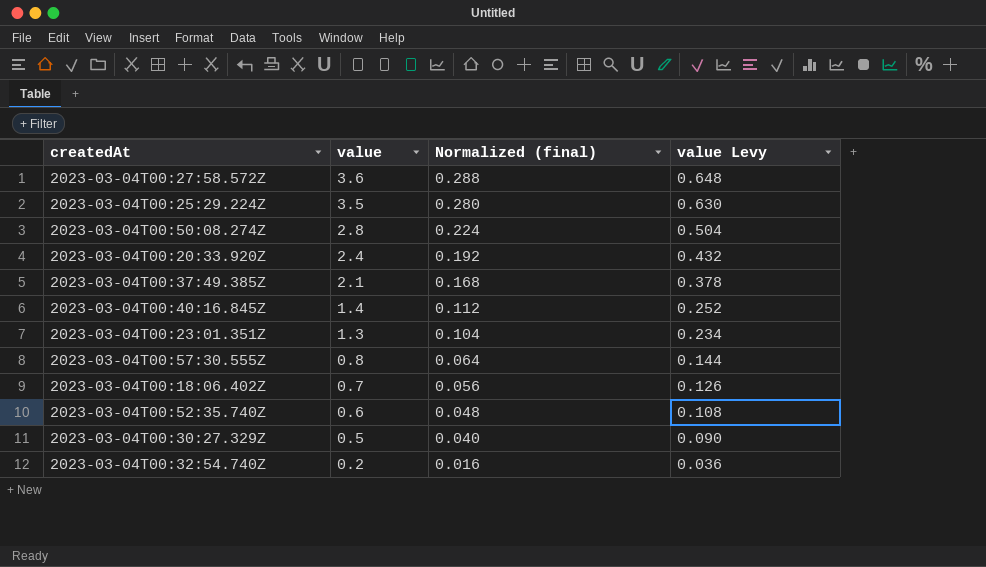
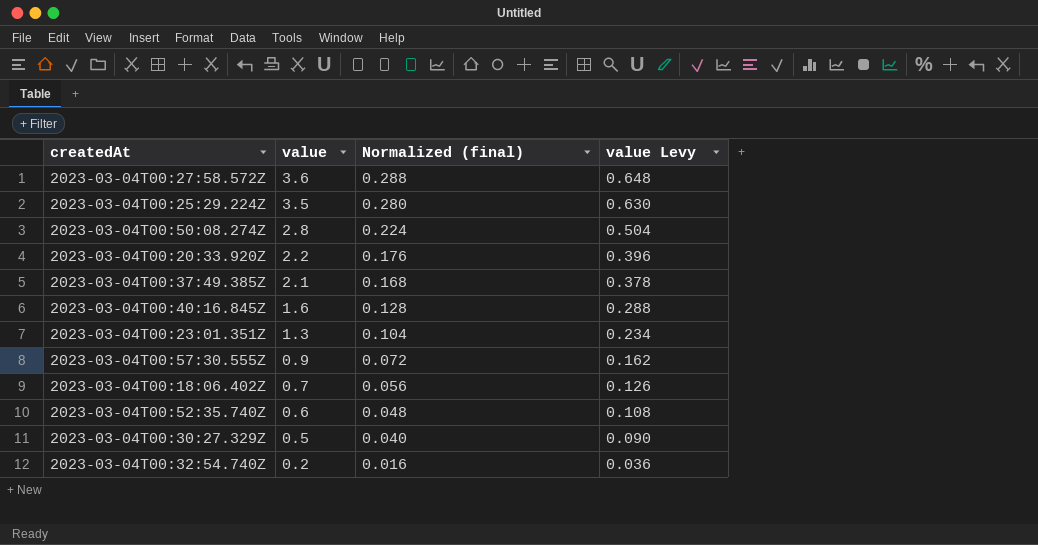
2023-03-04T00:20:33.920Z | value: 2.4 -> 2.2
2023-03-04T00:20:33.920Z | Normalized (final): 0.192 -> 0.176
2023-03-04T00:20:33.920Z | value Levy: 0.432 -> 0.396
2023-03-04T00:40:16.845Z | value: 1.4 -> 1.6
2023-03-04T00:40:16.845Z | Normalized (final): 0.112 -> 0.128
2023-03-04T00:40:16.845Z | value Levy: 0.252 -> 0.288
2023-03-04T00:57:30.555Z | value: 0.8 -> 0.9
2023-03-04T00:57:30.555Z | Normalized (final): 0.064 -> 0.072
2023-03-04T00:57:30.555Z | value Levy: 0.144 -> 0.162

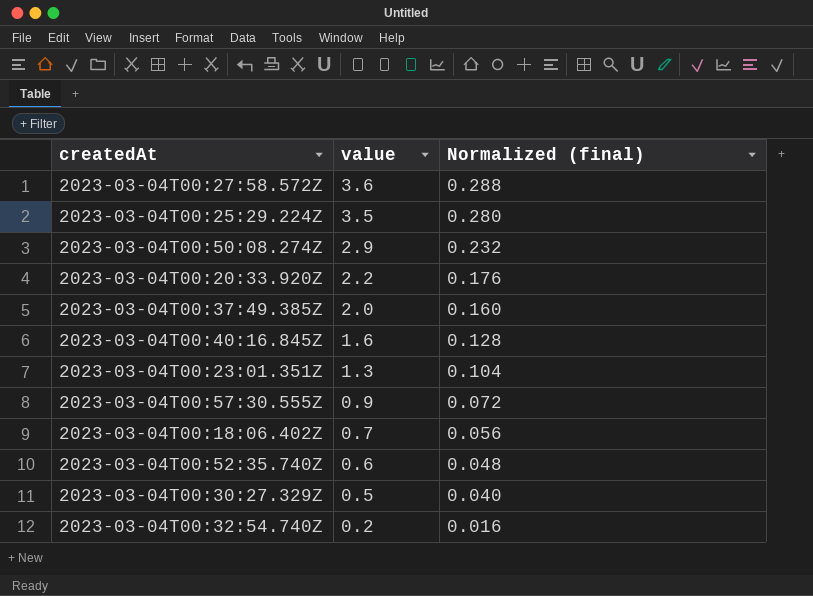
column value Levy | formula: [value] * 0.18 -> none
2023-03-04T00:50:08.274Z | value: 2.8 -> 2.9
2023-03-04T00:50:08.274Z | Normalized (final): 0.224 -> 0.232
2023-03-04T00:37:49.385Z | value: 2.1 -> 2.0
2023-03-04T00:37:49.385Z | Normalized (final): 0.168 -> 0.160

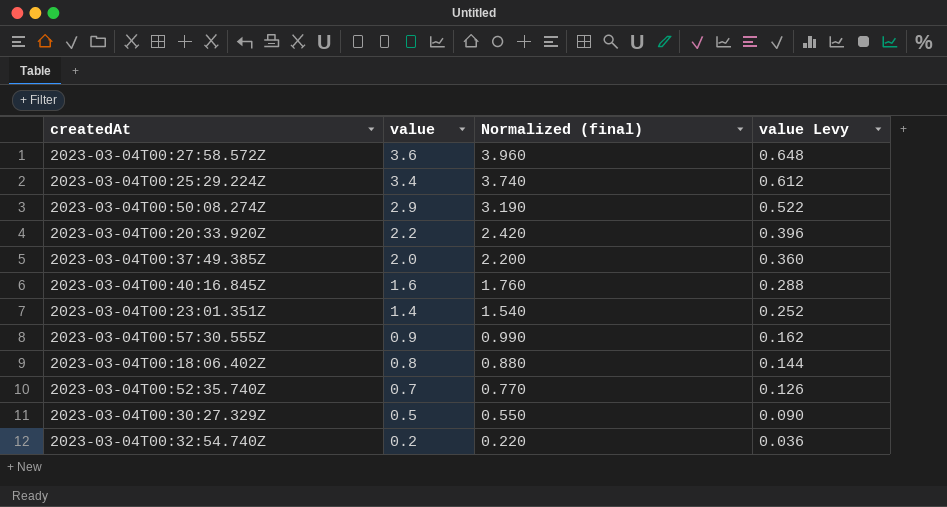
column Normalized (final) | formula: [value] * 0.08 -> [value] * 1.1
column value Levy | formula: none -> [value] * 0.18
2023-03-04T00:25:29.224Z | value: 3.5 -> 3.4
2023-03-04T00:23:01.351Z | value: 1.3 -> 1.4
2023-03-04T00:18:06.402Z | value: 0.7 -> 0.8
2023-03-04T00:52:35.740Z | value: 0.6 -> 0.7

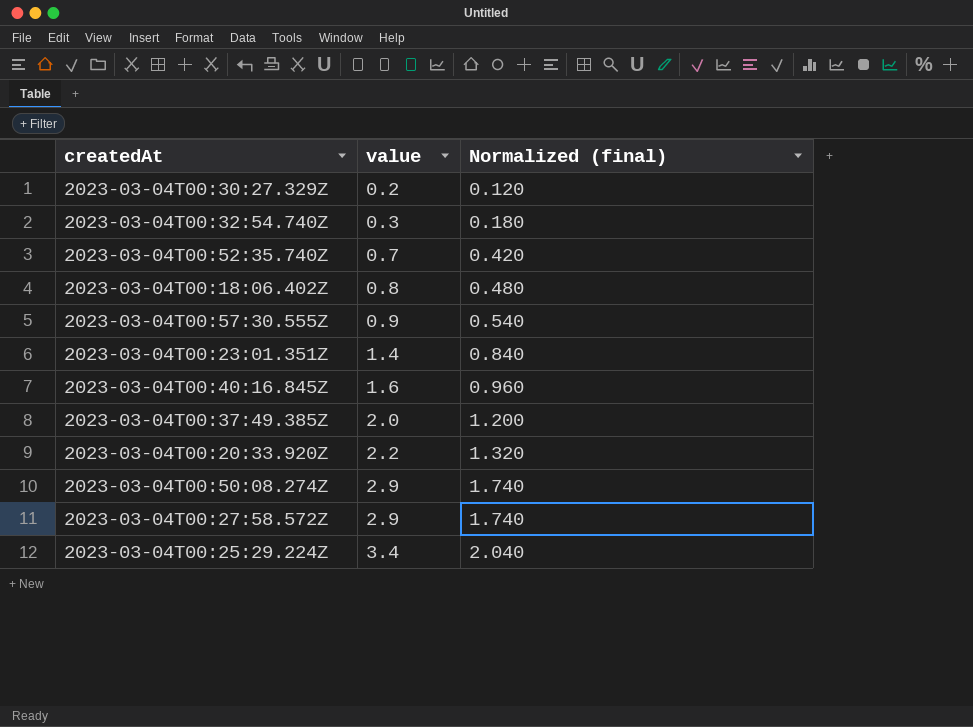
row order: value descending -> value ascending
column value Levy | formula: [value] * 0.18 -> none
column Normalized (final) | formula: [value] * 1.1 -> [value] * 0.6
2023-03-04T00:30:27.329Z | value: 0.5 -> 0.2
2023-03-04T00:32:54.740Z | value: 0.2 -> 0.3
2023-03-04T00:27:58.572Z | value: 3.6 -> 2.9

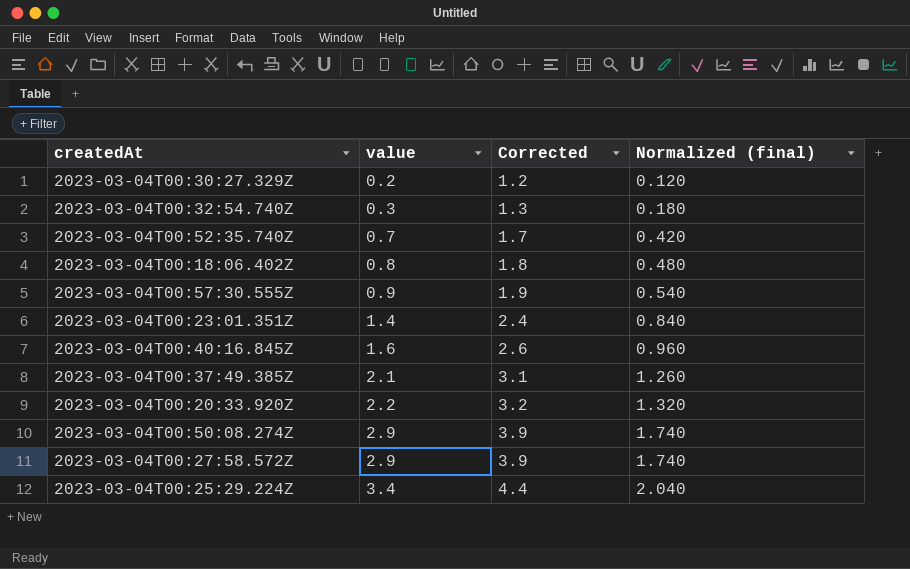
column Corrected | formula: none -> [value] + 1
2023-03-04T00:37:49.385Z | value: 2.0 -> 2.1
2023-03-04T00:37:49.385Z | Normalized (final): 1.200 -> 1.260

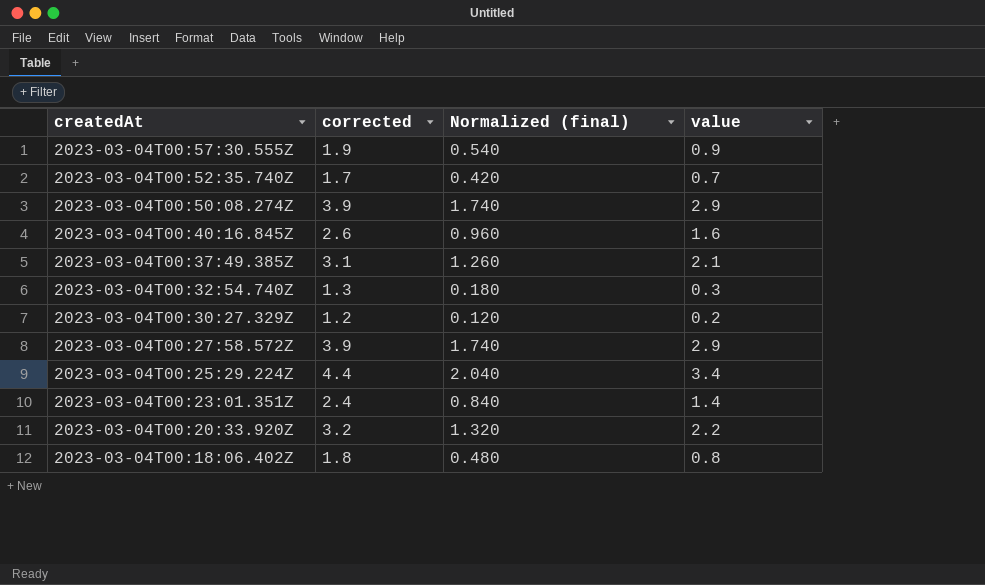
row order: value ascending -> createdAt descending
column name: Corrected -> corrected
column value | position: 2 -> 4

